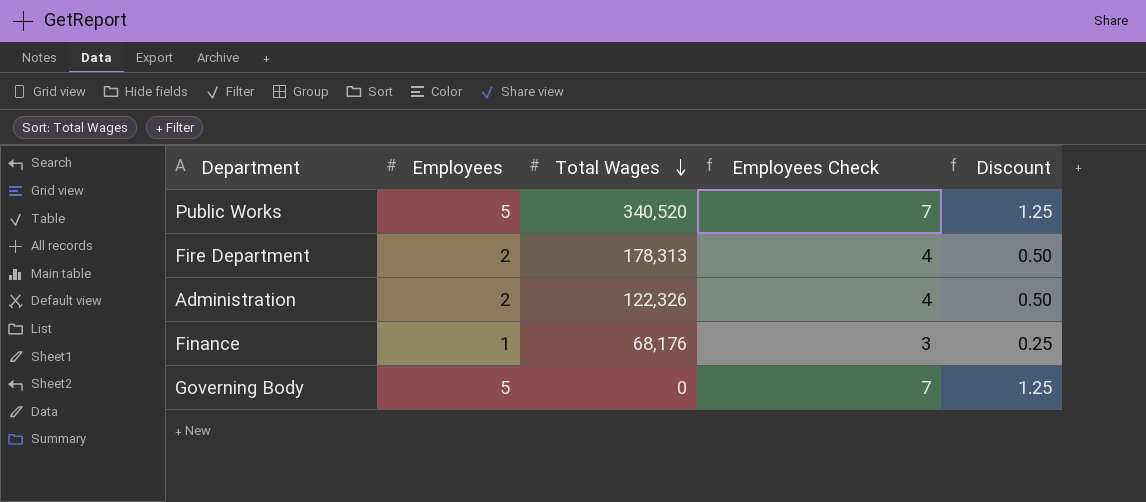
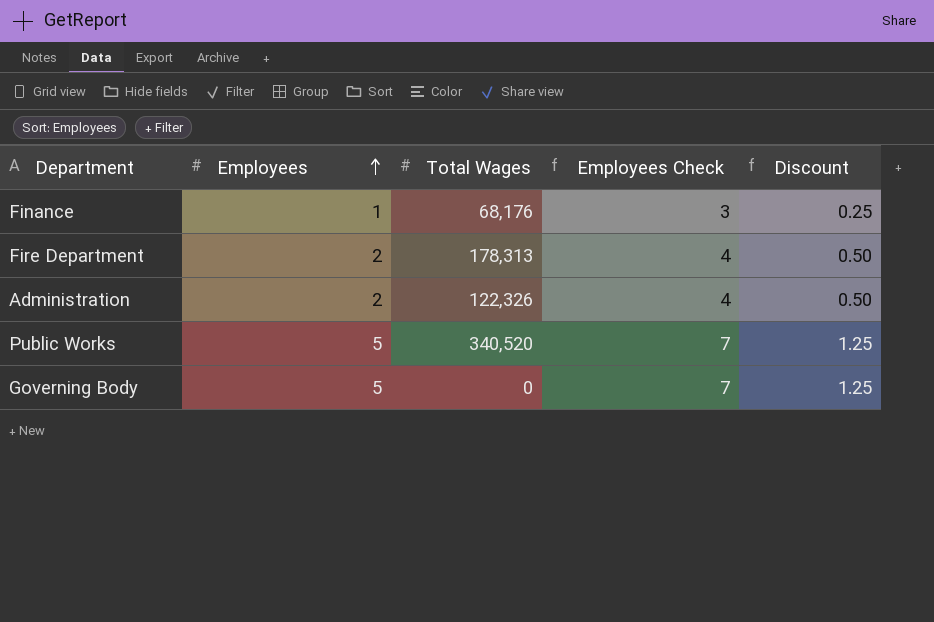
row order: Total Wages descending -> Employees ascending

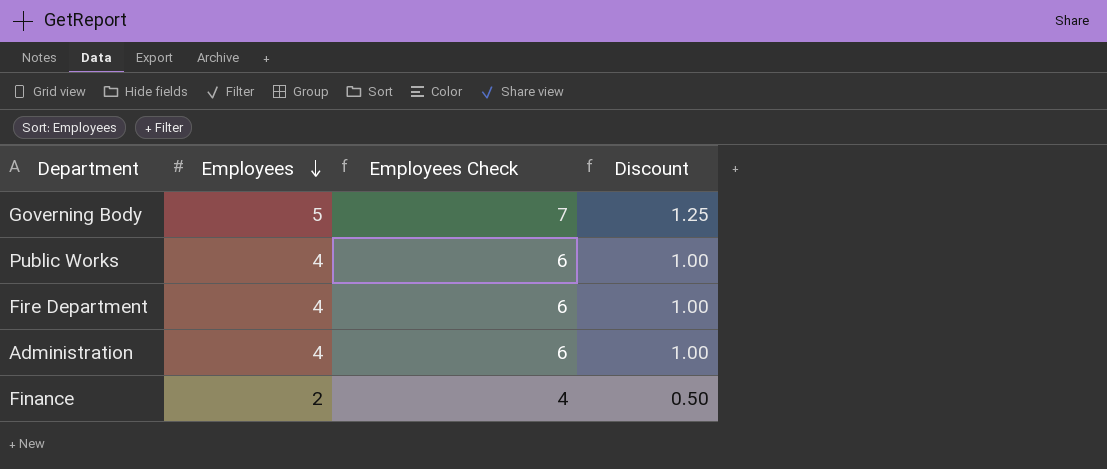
row order: Employees ascending -> Employees descending
column Total Wages | position: 3 -> none
Public Works | Employees: 5 -> 4
Public Works | Employees Check: 7 -> 6
Public Works | Discount: 1.25 -> 1.00
Fire Department | Employees: 2 -> 4
Fire Department | Employees Check: 4 -> 6
Fire Department | Discount: 0.50 -> 1.00
Administration | Employees: 2 -> 4
Administration | Employees Check: 4 -> 6
Administration | Discount: 0.50 -> 1.00
Finance | Employees: 1 -> 2
Finance | Employees Check: 3 -> 4
Finance | Discount: 0.25 -> 0.50

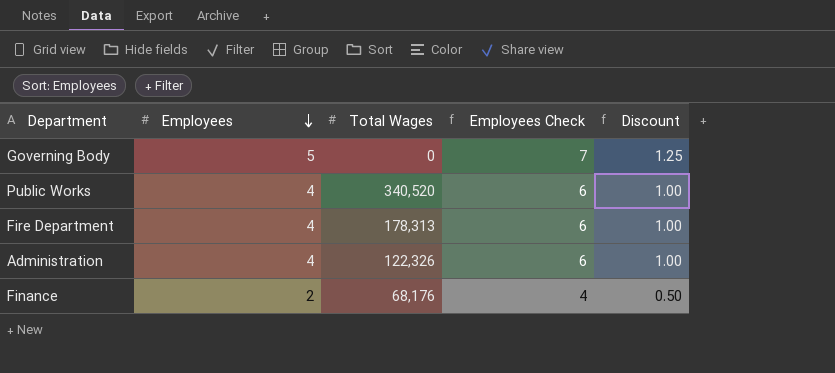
column Total Wages | position: none -> 3

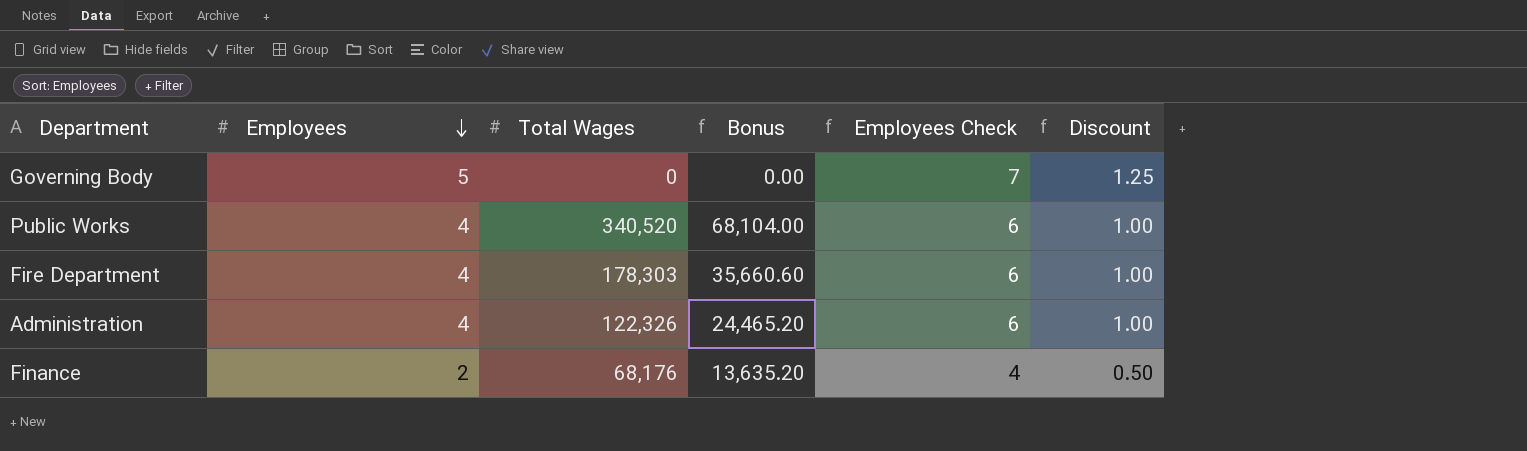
column Bonus | formula: none -> [Total Wages] * 0.2
Fire Department | Total Wages: 178,313 -> 178,303

